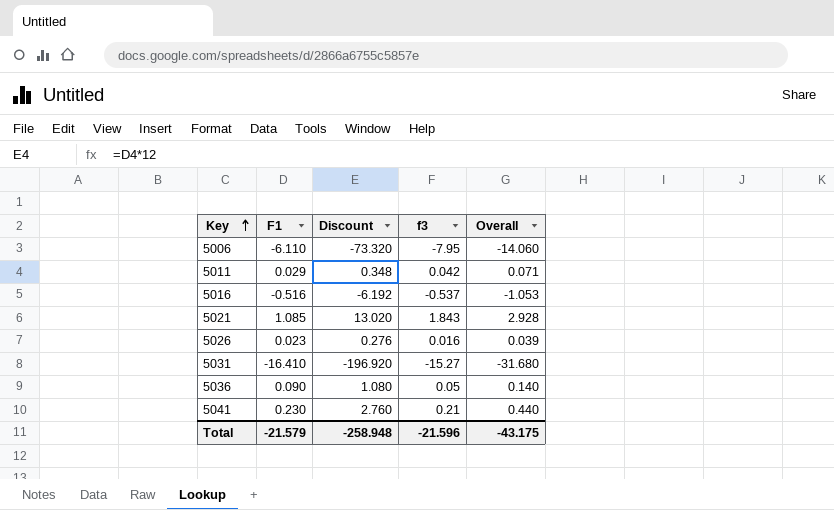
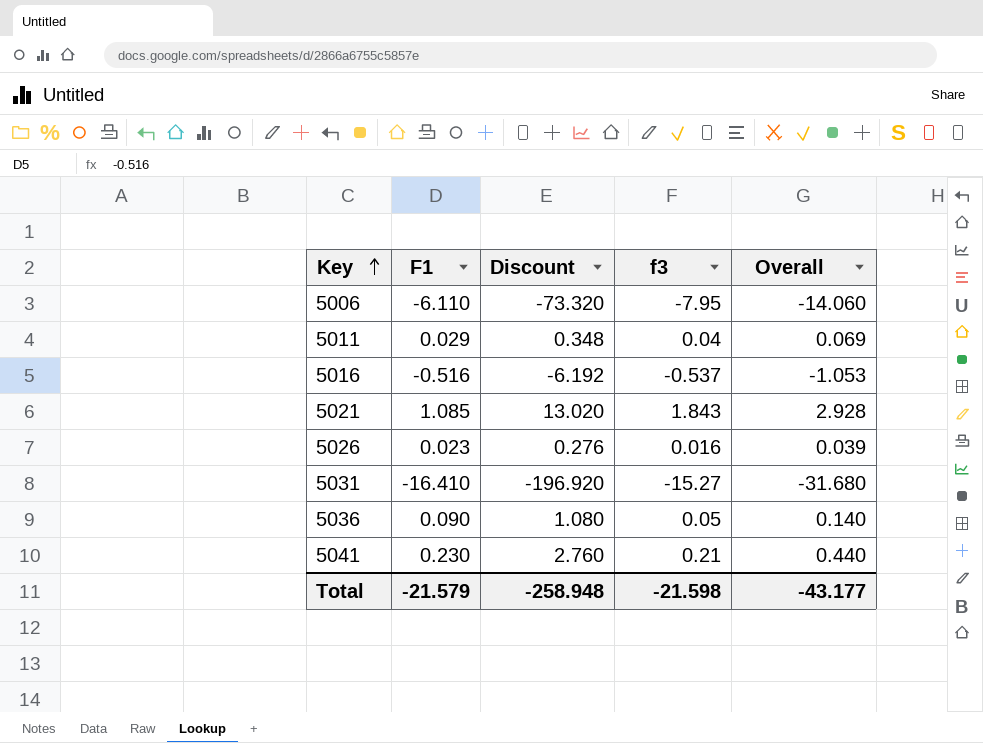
5011 | f3: 0.042 -> 0.04
5011 | Overall: 0.071 -> 0.069
Total | f3: -21.596 -> -21.598
Total | Overall: -43.175 -> -43.177

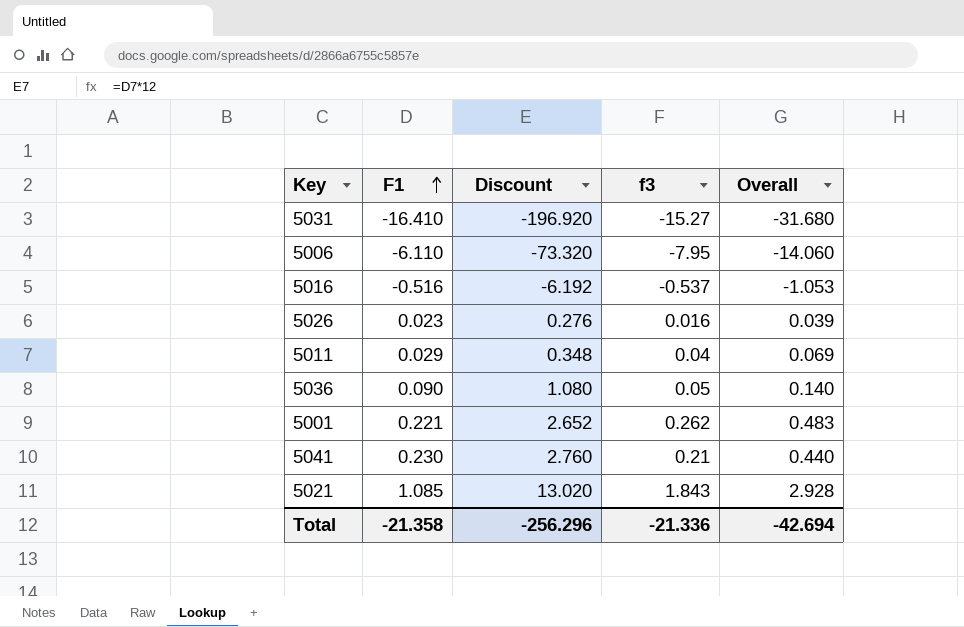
row order: Key ascending -> F1 ascending
row 5001: none -> 0.221 | 2.652 | 0.262 | 0.483
Total | F1: -21.579 -> -21.358
Total | Discount: -258.948 -> -256.296
Total | f3: -21.598 -> -21.336
Total | Overall: -43.177 -> -42.694

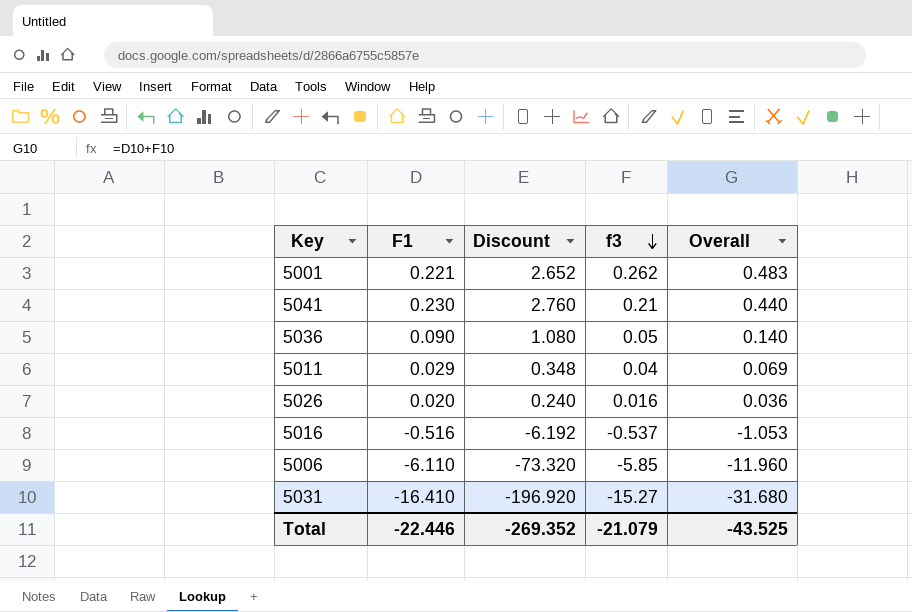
row order: F1 ascending -> f3 descending
row 5021: 1.085 | 13.020 | 1.843 | 2.928 -> none
5026 | F1: 0.023 -> 0.020
5026 | Discount: 0.276 -> 0.240
5026 | Overall: 0.039 -> 0.036
5006 | f3: -7.95 -> -5.85
5006 | Overall: -14.060 -> -11.960
Total | F1: -21.358 -> -22.446
Total | Discount: -256.296 -> -269.352
Total | f3: -21.336 -> -21.079
Total | Overall: -42.694 -> -43.525

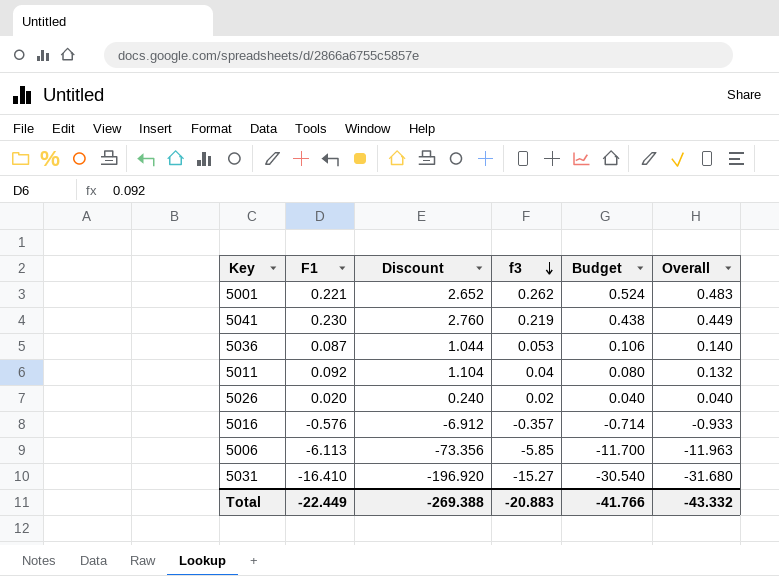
column Budget | formula: none -> [f3] * 2
5041 | f3: 0.21 -> 0.219
5041 | Overall: 0.440 -> 0.449
5036 | F1: 0.090 -> 0.087
5036 | Discount: 1.080 -> 1.044
5036 | f3: 0.05 -> 0.053
5011 | F1: 0.029 -> 0.092
5011 | Discount: 0.348 -> 1.104
5011 | Overall: 0.069 -> 0.132
5026 | f3: 0.016 -> 0.02
5026 | Overall: 0.036 -> 0.040
5016 | F1: -0.516 -> -0.576
5016 | Discount: -6.192 -> -6.912
5016 | f3: -0.537 -> -0.357
5016 | Overall: -1.053 -> -0.933
5006 | F1: -6.110 -> -6.113
5006 | Discount: -73.320 -> -73.356
5006 | Overall: -11.960 -> -11.963
Total | F1: -22.446 -> -22.449
Total | Discount: -269.352 -> -269.388
Total | f3: -21.079 -> -20.883
Total | Overall: -43.525 -> -43.332

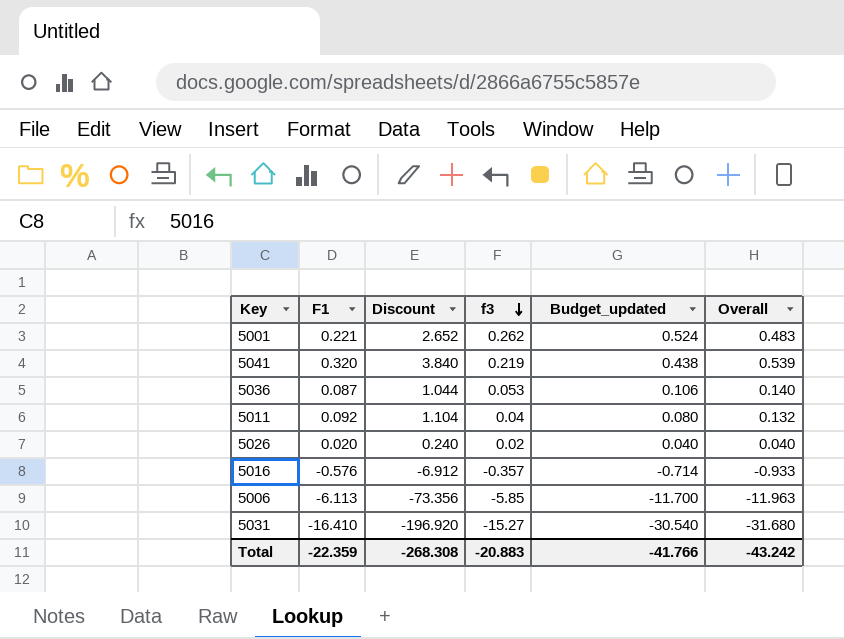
column name: Budget -> Budget_updated
5041 | F1: 0.230 -> 0.320
5041 | Discount: 2.760 -> 3.840
5041 | Overall: 0.449 -> 0.539
Total | F1: -22.449 -> -22.359
Total | Discount: -269.388 -> -268.308
Total | Overall: -43.332 -> -43.242

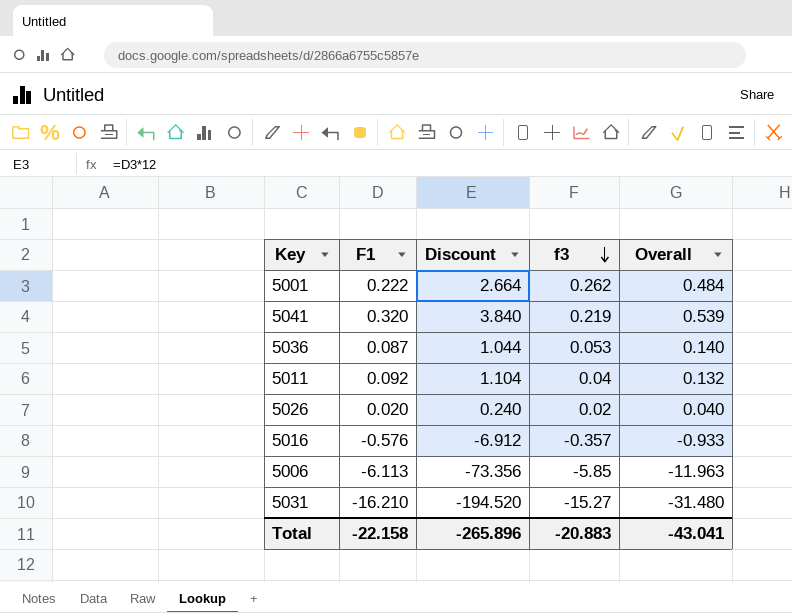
column Budget_updated | formula: [f3] * 2 -> none
5001 | F1: 0.221 -> 0.222
5001 | Discount: 2.652 -> 2.664
5001 | Overall: 0.483 -> 0.484
5031 | F1: -16.410 -> -16.210
5031 | Discount: -196.920 -> -194.520
5031 | Overall: -31.680 -> -31.480
Total | F1: -22.359 -> -22.158
Total | Discount: -268.308 -> -265.896
Total | Overall: -43.242 -> -43.041

